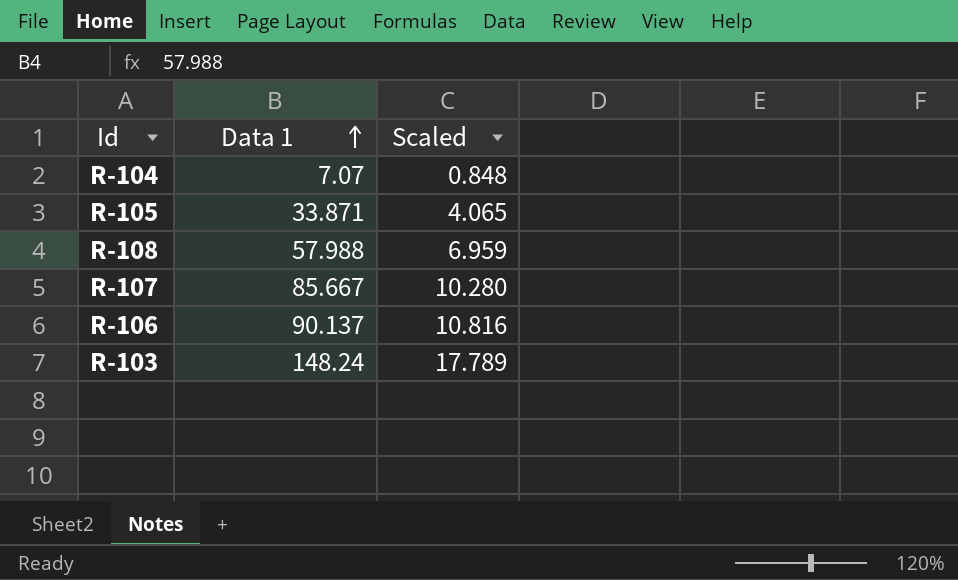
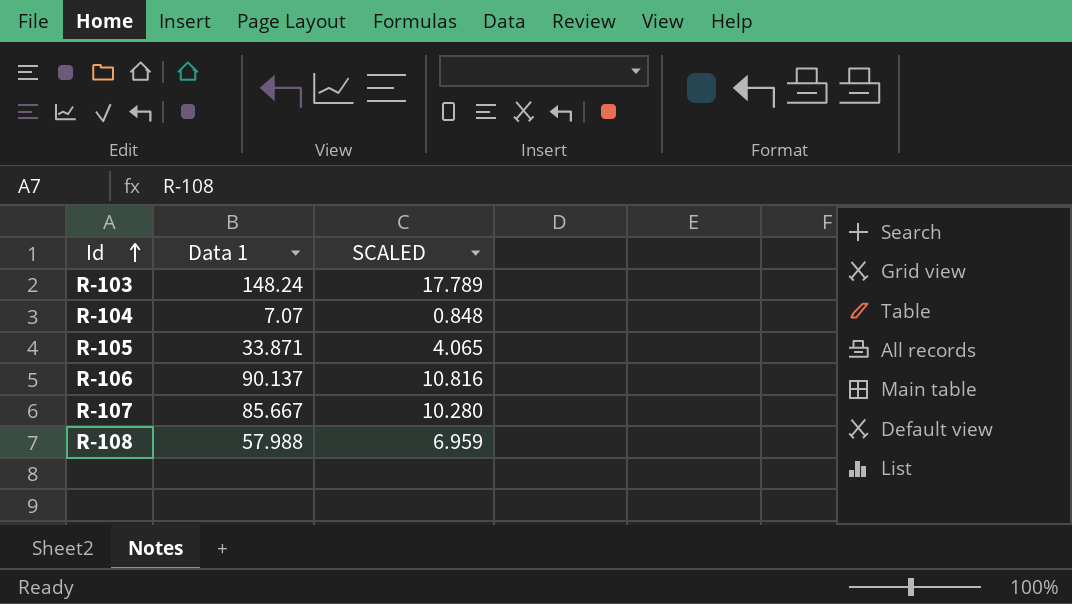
row order: Data 1 ascending -> Id ascending
column name: Scaled -> SCALED

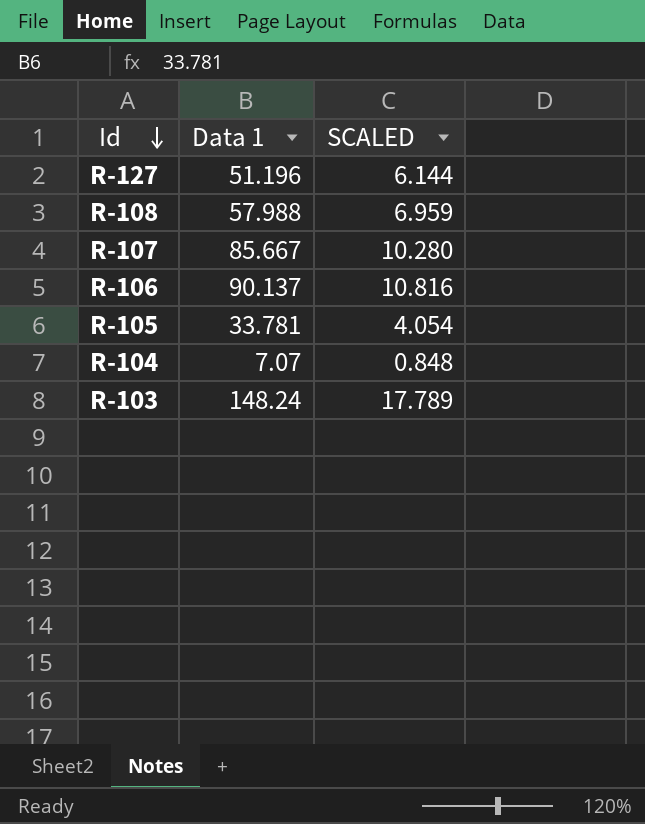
row order: Id ascending -> Id descending
row R-127: none -> 51.196 | 6.144
R-105 | Data 1: 33.871 -> 33.781
R-105 | SCALED: 4.065 -> 4.054

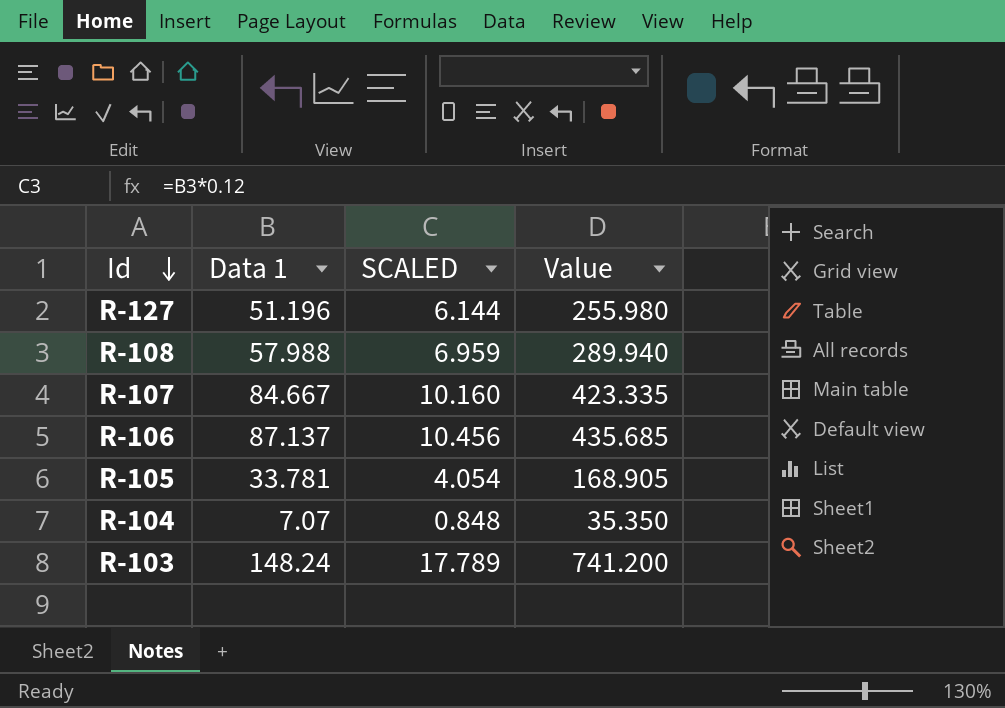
column Value | formula: none -> [Data 1] * 5
R-107 | Data 1: 85.667 -> 84.667
R-107 | SCALED: 10.280 -> 10.160
R-106 | Data 1: 90.137 -> 87.137
R-106 | SCALED: 10.816 -> 10.456

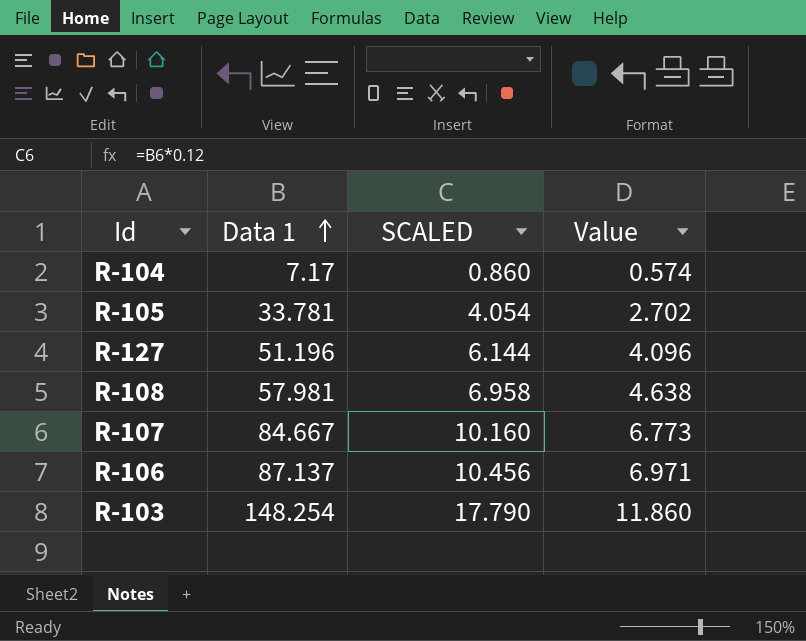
row order: Id descending -> Data 1 ascending
column Value | formula: [Data 1] * 5 -> [Data 1] * 0.08
R-104 | Data 1: 7.07 -> 7.17
R-104 | SCALED: 0.848 -> 0.860
R-108 | Data 1: 57.988 -> 57.981
R-108 | SCALED: 6.959 -> 6.958
R-103 | Data 1: 148.24 -> 148.254
R-103 | SCALED: 17.789 -> 17.790

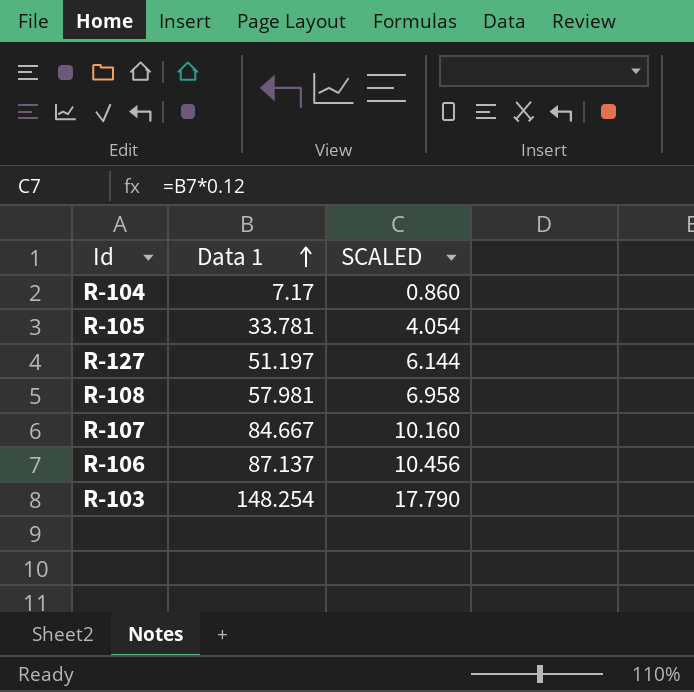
column Value | formula: [Data 1] * 0.08 -> none
R-127 | Data 1: 51.196 -> 51.197

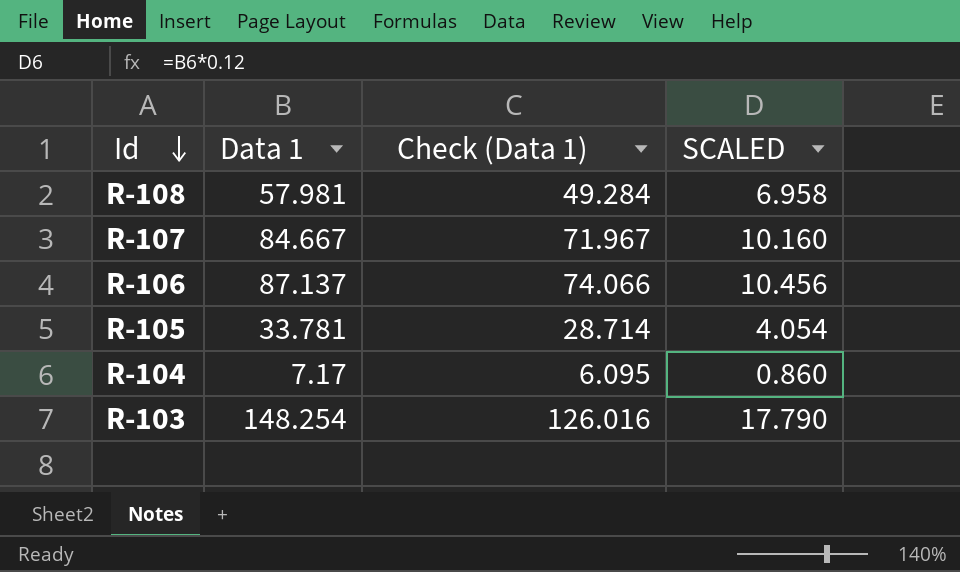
row order: Data 1 ascending -> Id descending
column Check (Data 1) | formula: none -> [Data 1] * 0.85
row R-127: 51.197 | 6.144 -> none

